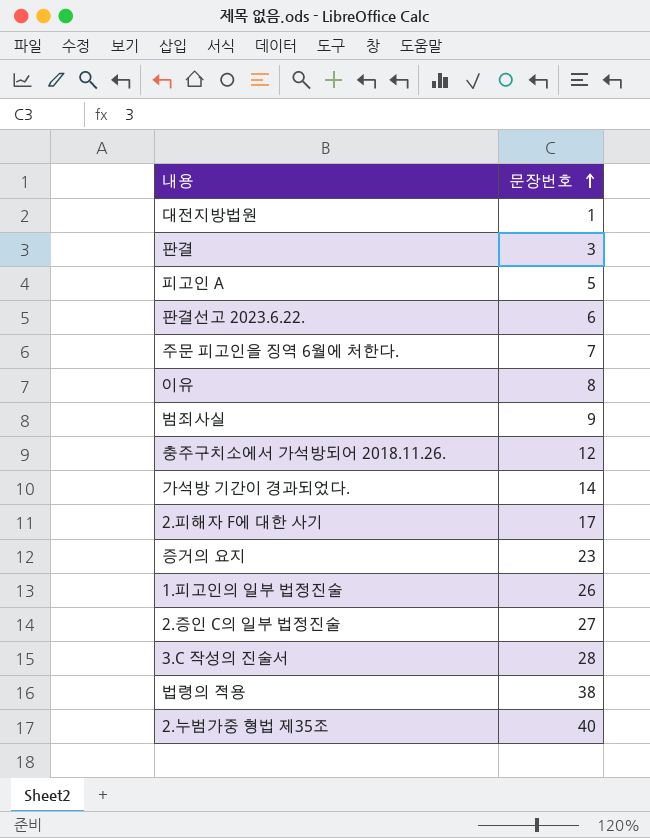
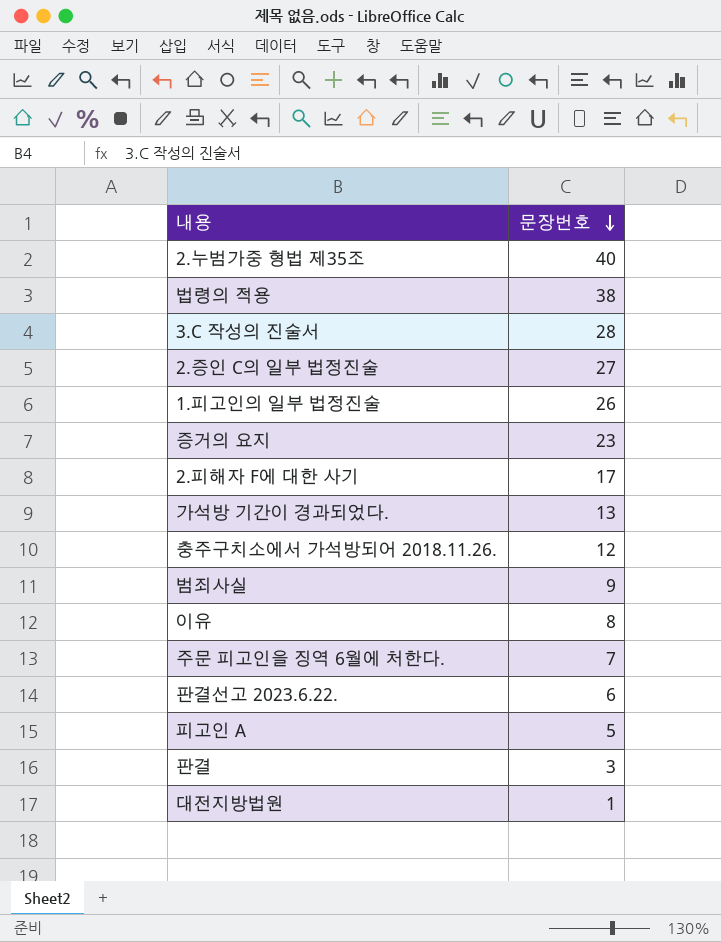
row order: 문장번호 ascending -> 문장번호 descending
가석방 기간이 경과되었다. | 문장번호: 14 -> 13

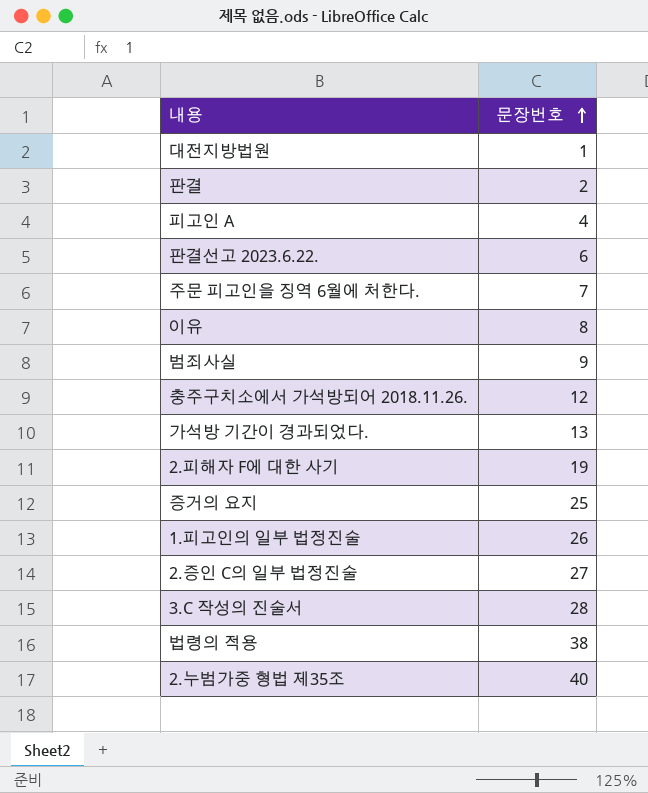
row order: 문장번호 descending -> 문장번호 ascending
판결 | 문장번호: 3 -> 2
피고인 A | 문장번호: 5 -> 4
2.피해자 F에 대한 사기 | 문장번호: 17 -> 19
증거의 요지 | 문장번호: 23 -> 25

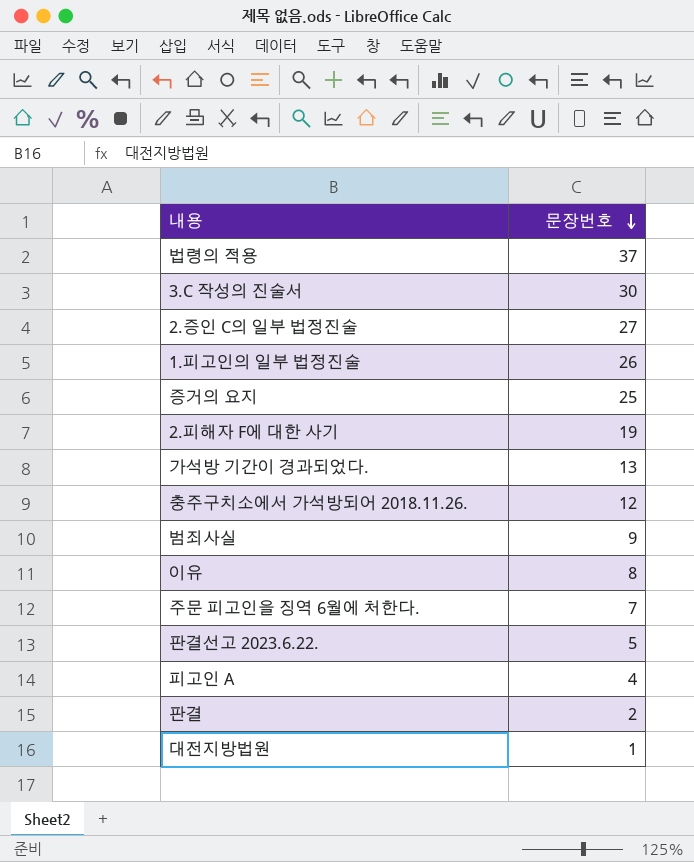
row order: 문장번호 ascending -> 문장번호 descending
row 2.누범가중 형법 제35조: 40 -> none
법령의 적용 | 문장번호: 38 -> 37
3.C 작성의 진술서 | 문장번호: 28 -> 30
판결선고 2023.6.22. | 문장번호: 6 -> 5

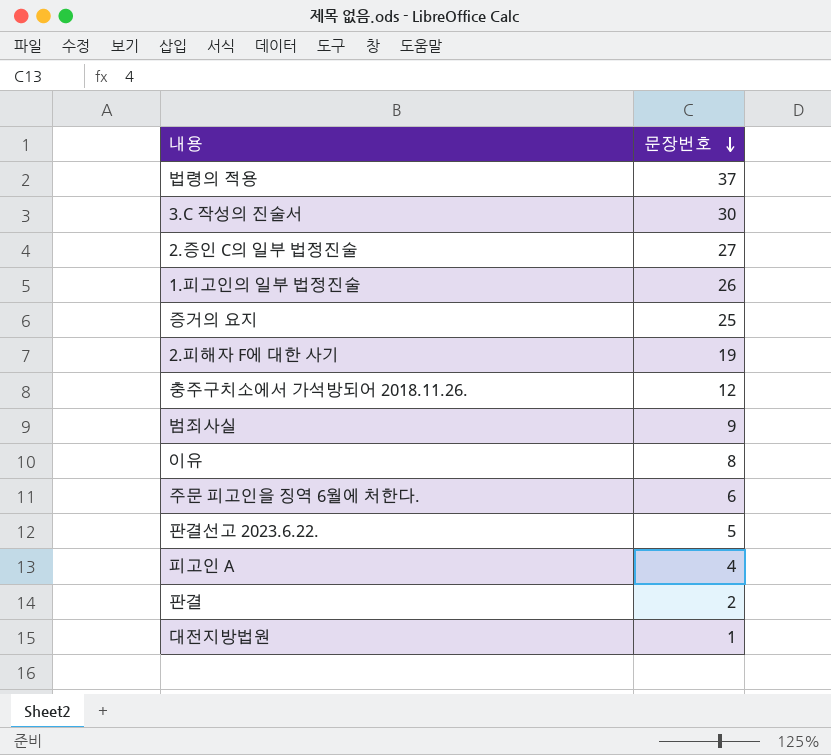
row 가석방 기간이 경과되었다.: 13 -> none
주문 피고인을 징역 6월에 처한다. | 문장번호: 7 -> 6

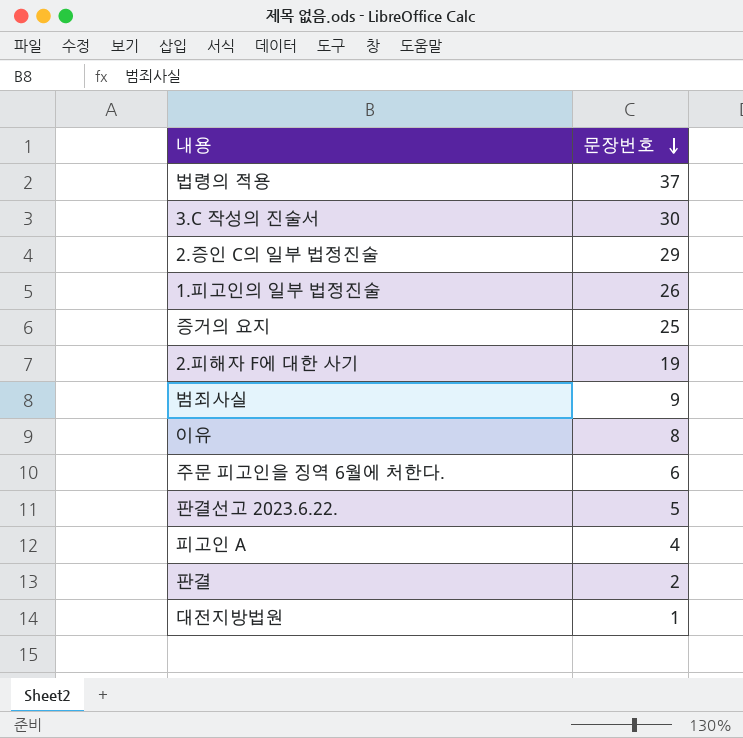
row 충주구치소에서 가석방되어 2018.11.26.: 12 -> none
2.증인 C의 일부 법정진술 | 문장번호: 27 -> 29

